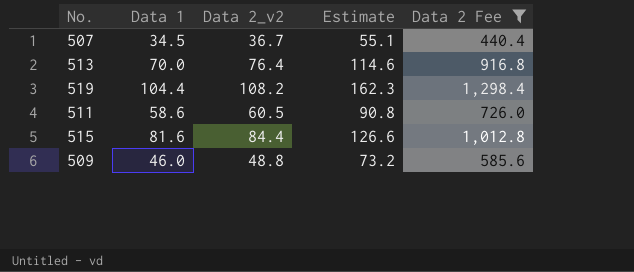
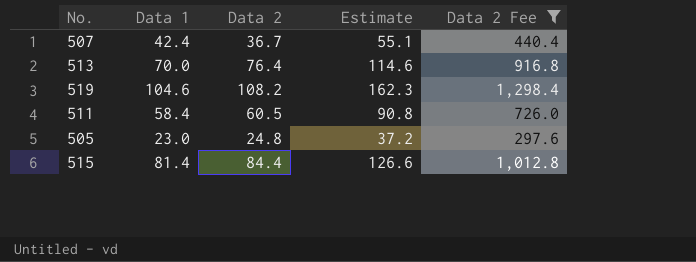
column name: Data 2_v2 -> Data 2
row 509: 46.0 | 48.8 | 73.2 | 585.6 -> none
507 | Data 1: 34.5 -> 42.4
519 | Data 1: 104.4 -> 104.6
511 | Data 1: 58.6 -> 58.4
row 505: none -> 23.0 | 24.8 | 37.2 | 297.6
515 | Data 1: 81.6 -> 81.4

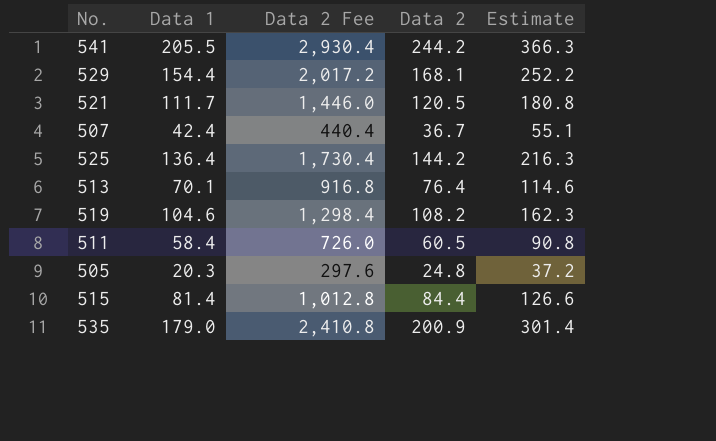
filter: Data 2 Fee <= 1,298.4 -> none
column Data 2 Fee | position: 5 -> 3
513 | Data 1: 70.0 -> 70.1
505 | Data 1: 23.0 -> 20.3

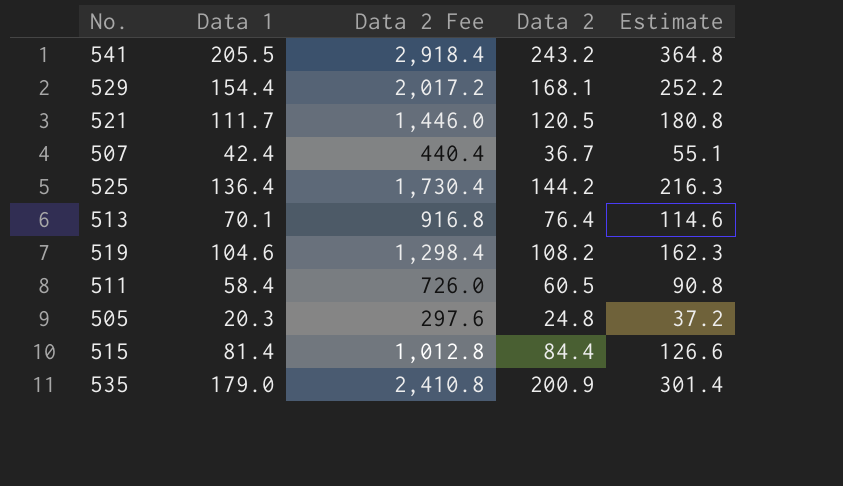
541 | Data 2 Fee: 2,930.4 -> 2,918.4
541 | Data 2: 244.2 -> 243.2
541 | Estimate: 366.3 -> 364.8

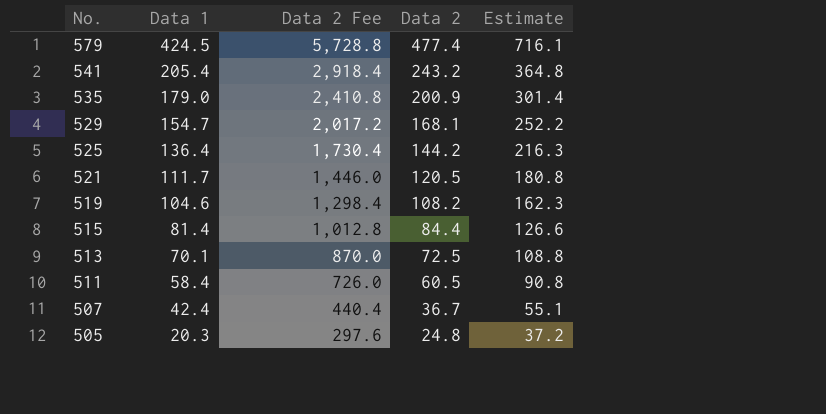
row order: none -> No. descending
row 579: none -> 424.5 | 5,728.8 | 477.4 | 716.1
541 | Data 1: 205.5 -> 205.4
529 | Data 1: 154.4 -> 154.7
513 | Data 2 Fee: 916.8 -> 870.0
513 | Data 2: 76.4 -> 72.5
513 | Estimate: 114.6 -> 108.8

